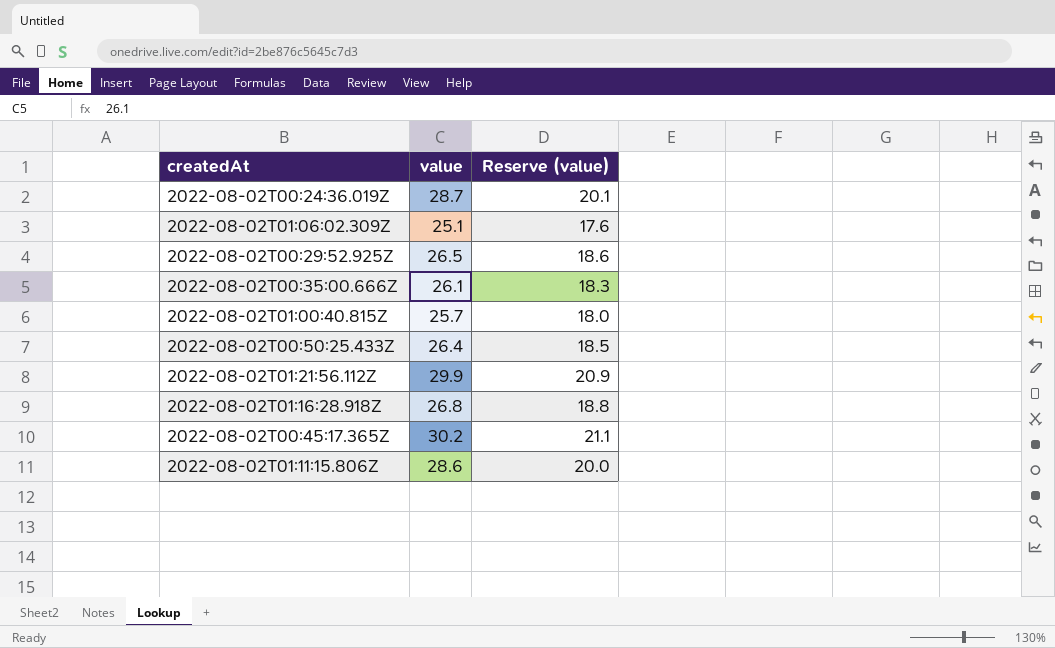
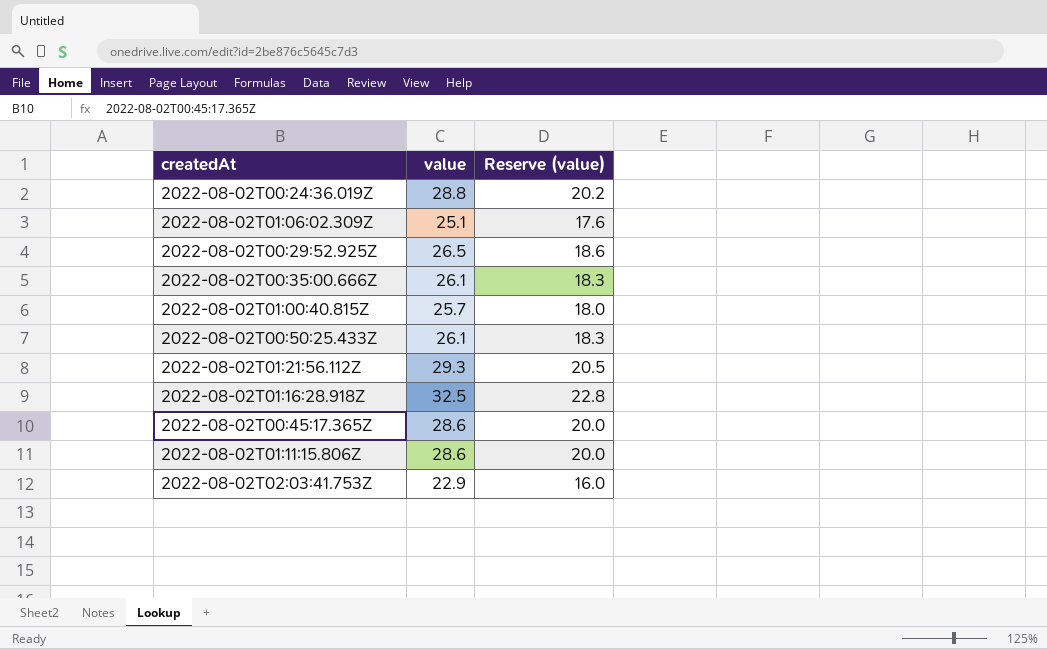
2022-08-02T00:24:36.019Z | value: 28.7 -> 28.8
2022-08-02T00:24:36.019Z | Reserve (value): 20.1 -> 20.2
2022-08-02T00:50:25.433Z | value: 26.4 -> 26.1
2022-08-02T00:50:25.433Z | Reserve (value): 18.5 -> 18.3
2022-08-02T01:21:56.112Z | value: 29.9 -> 29.3
2022-08-02T01:21:56.112Z | Reserve (value): 20.9 -> 20.5
2022-08-02T01:16:28.918Z | value: 26.8 -> 32.5
2022-08-02T01:16:28.918Z | Reserve (value): 18.8 -> 22.8
2022-08-02T00:45:17.365Z | value: 30.2 -> 28.6
2022-08-02T00:45:17.365Z | Reserve (value): 21.1 -> 20.0
row 2022-08-02T02:03:41.753Z: none -> 22.9 | 16.0

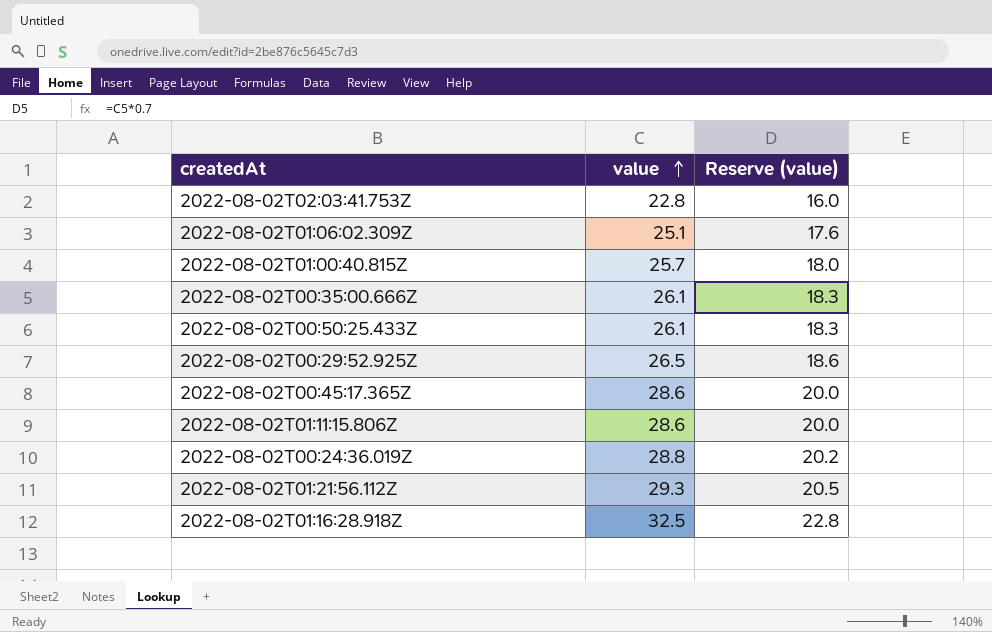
row order: none -> value ascending
2022-08-02T02:03:41.753Z | value: 22.9 -> 22.8

